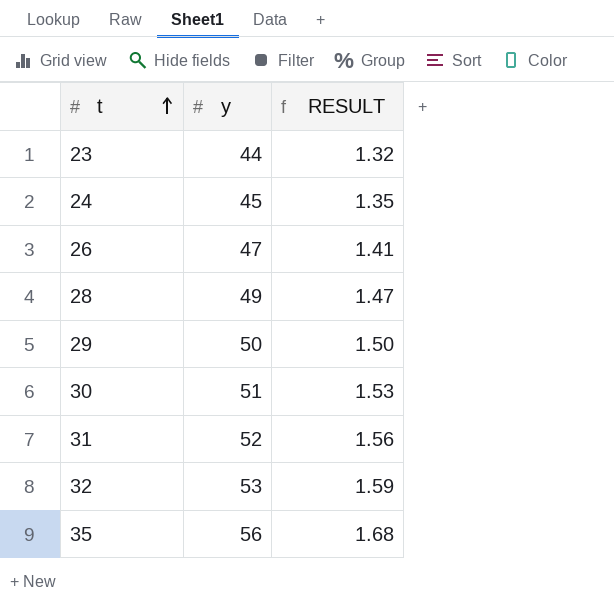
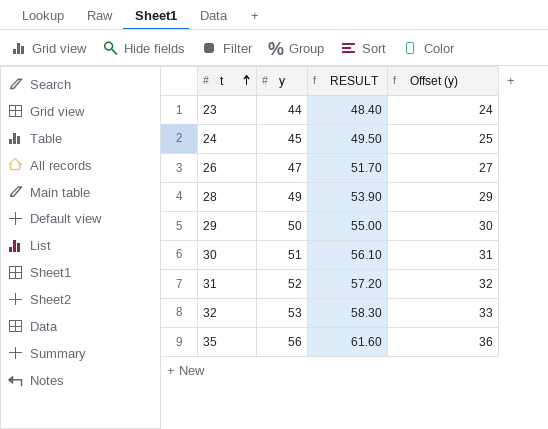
column RESULT | formula: [y] * 0.03 -> [y] * 1.1
column Offset (y) | formula: none -> [y] - 20

